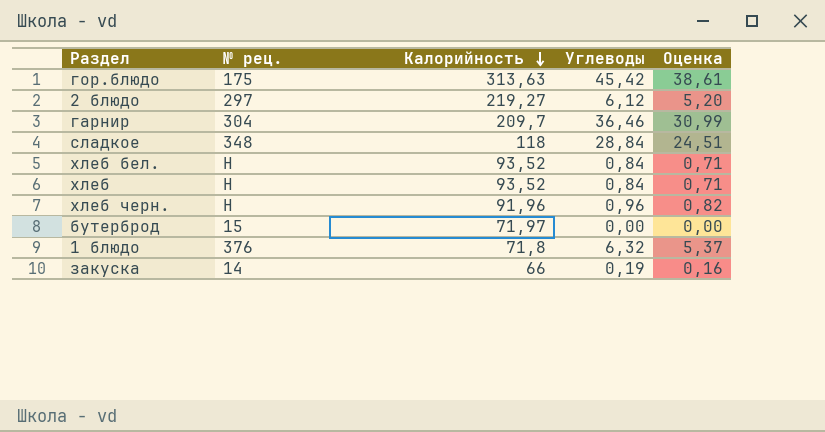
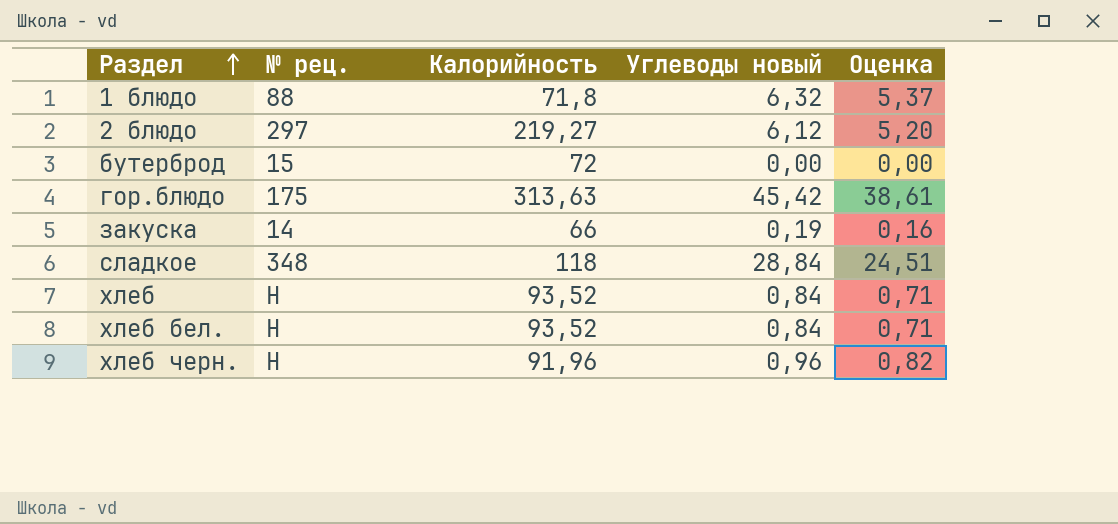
row order: Калорийность descending -> Раздел ascending
column name: Углеводы -> Углеводы новый
row гарнир: 304 | 209,7 | 36,46 | 30,99 -> none
1 блюдо | № рец.: 376 -> 88
бутерброд | Калорийность: 71,97 -> 72

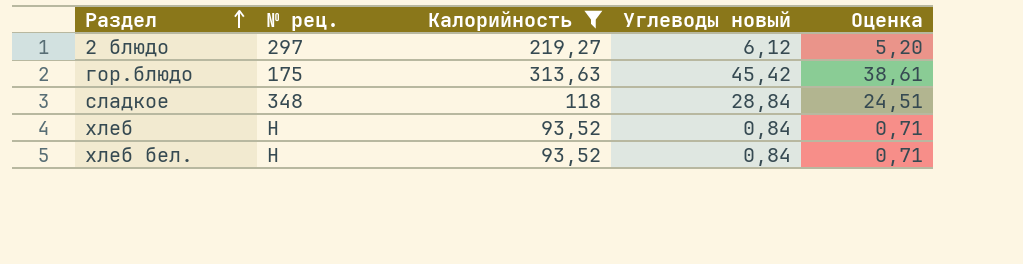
filter: none -> Калорийность >= 93,52

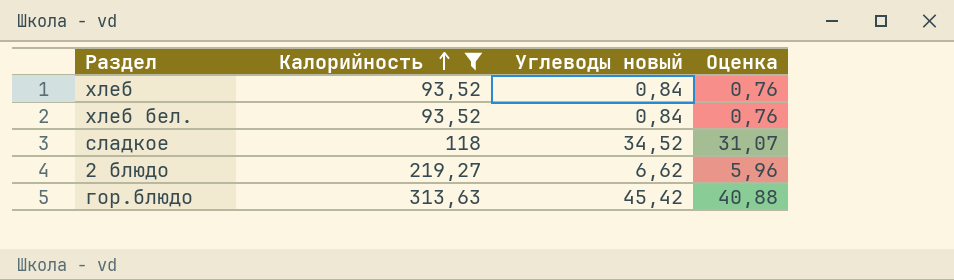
row order: Раздел ascending -> Калорийность ascending
column № рец. | position: 2 -> none
column Оценка | formula: [Углеводы новый] * 0,85 -> [Углеводы новый] * 0,9
сладкое | Углеводы новый: 28,84 -> 34,52
2 блюдо | Углеводы новый: 6,12 -> 6,62

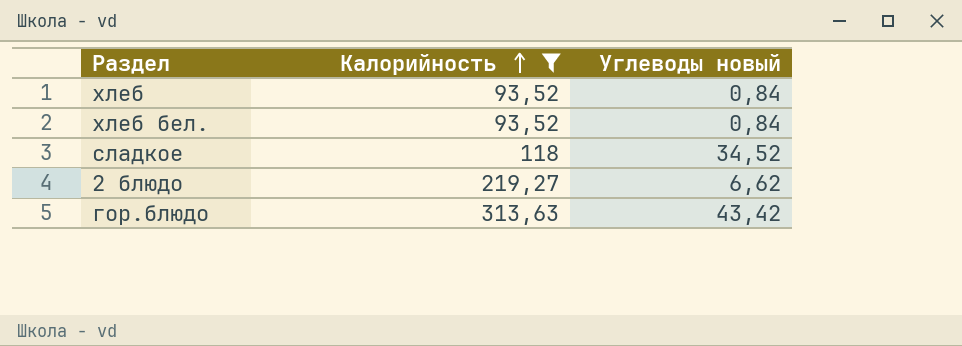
column Оценка | formula: [Углеводы новый] * 0,9 -> none
гор.блюдо | Углеводы новый: 45,42 -> 43,42

